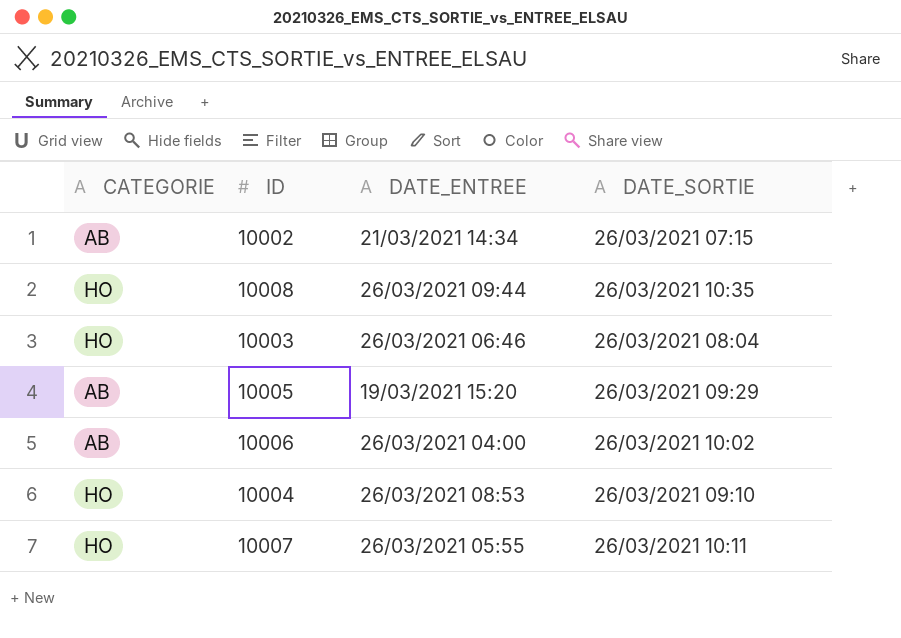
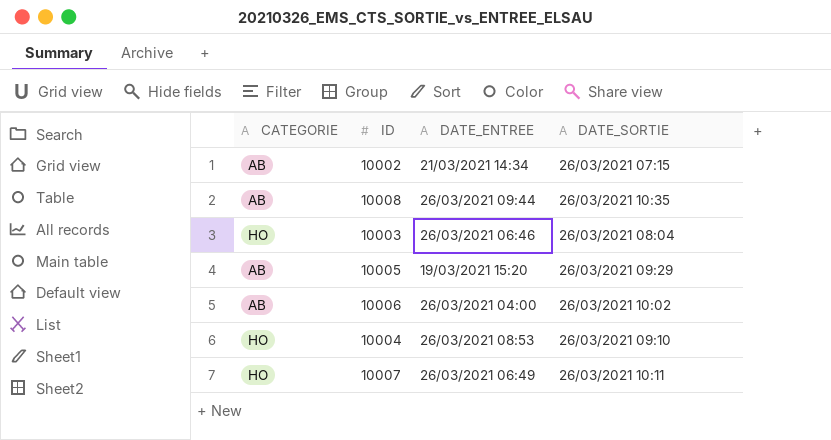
10008 | CATEGORIE: HO -> AB
10007 | DATE_ENTREE: 26/03/2021 05:55 -> 26/03/2021 06:49

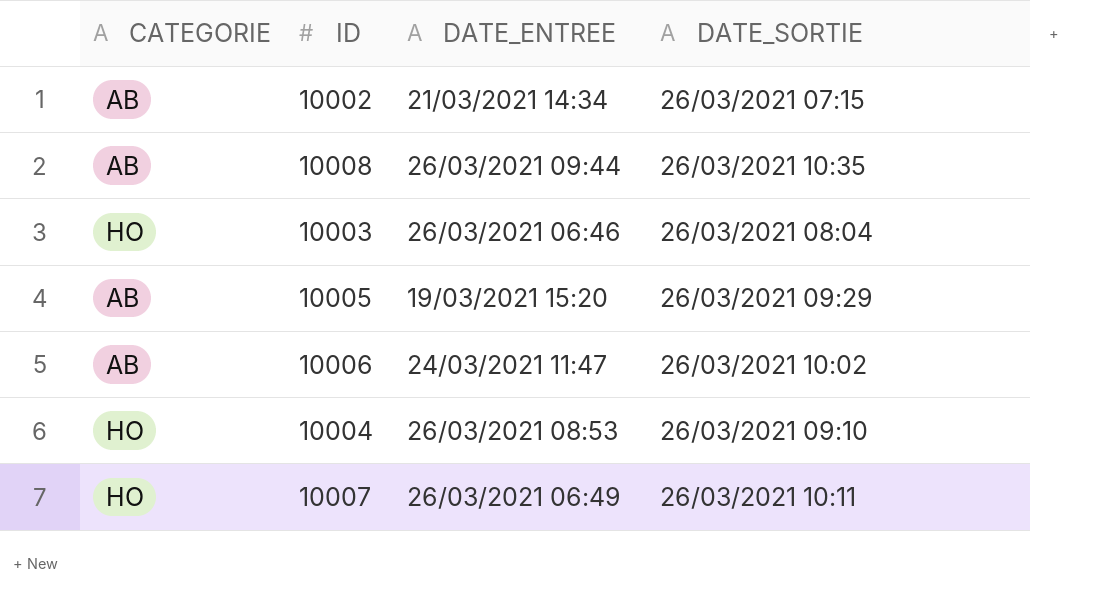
10006 | DATE_ENTREE: 26/03/2021 04:00 -> 24/03/2021 11:47

